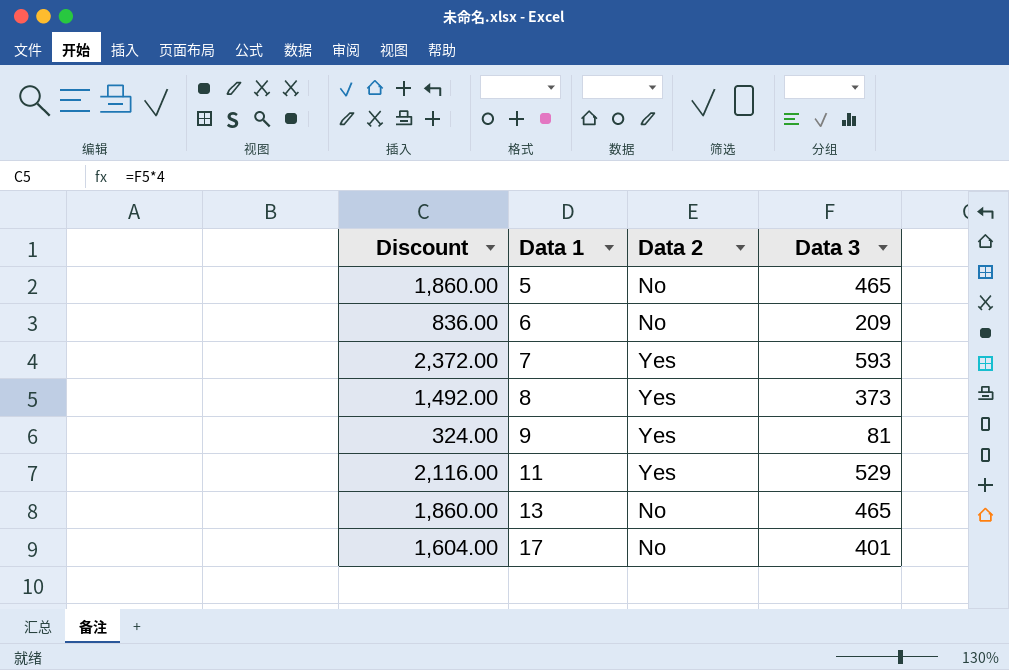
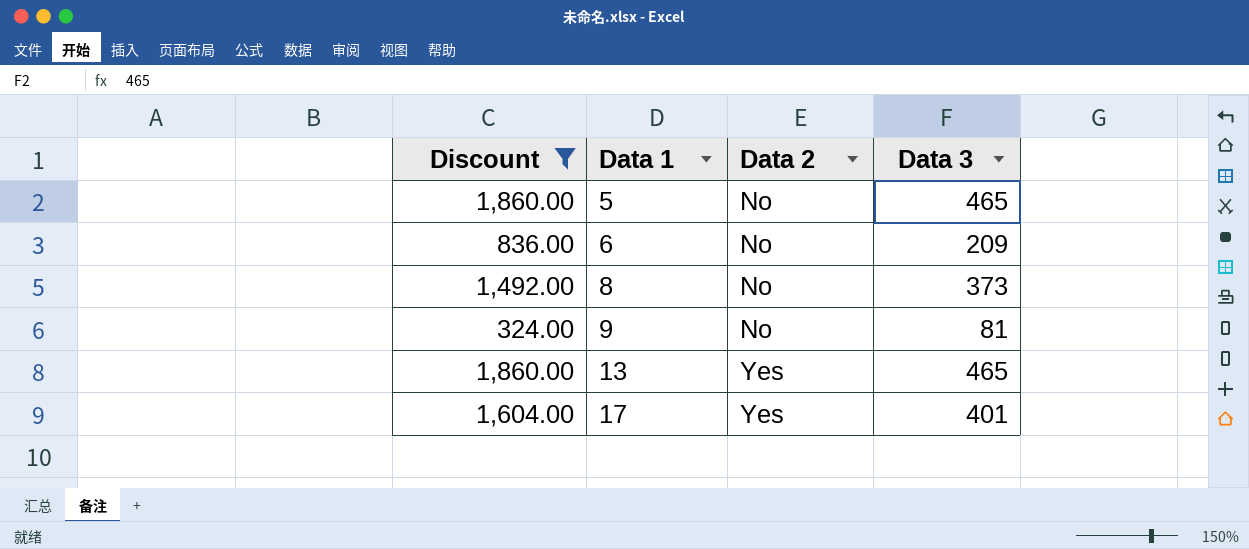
filter: none -> Discount <= 1,860.00
8 | Data 2: Yes -> No
9 | Data 2: Yes -> No
13 | Data 2: No -> Yes
17 | Data 2: No -> Yes

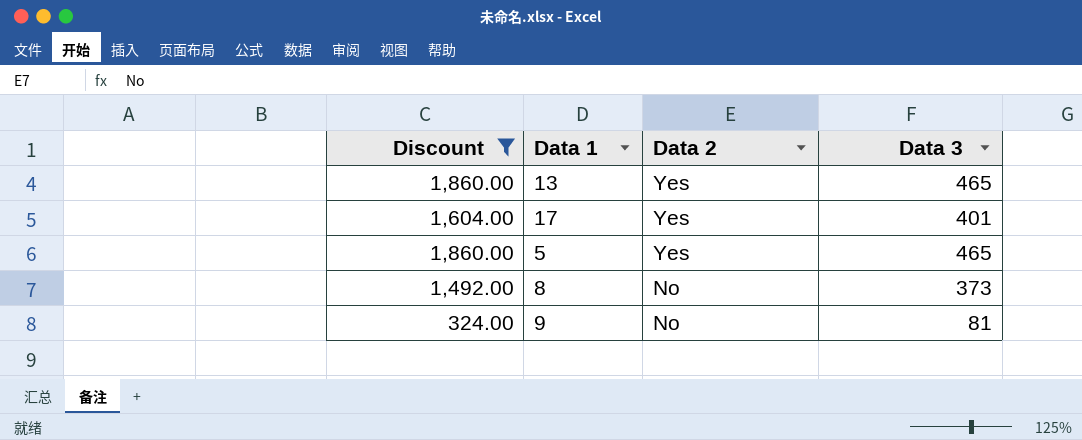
row order: Data 1 ascending -> Data 2 descending
row 6: 836.00 | No | 209 -> none
5 | Data 2: No -> Yes

